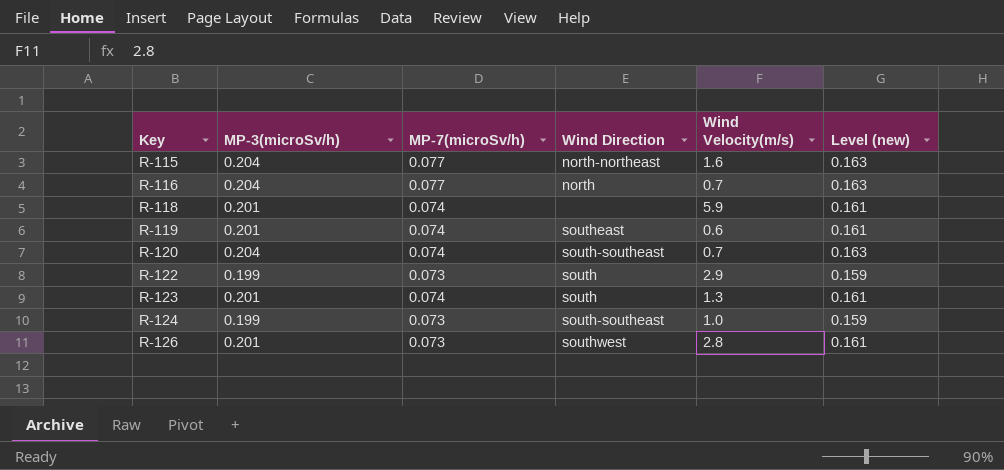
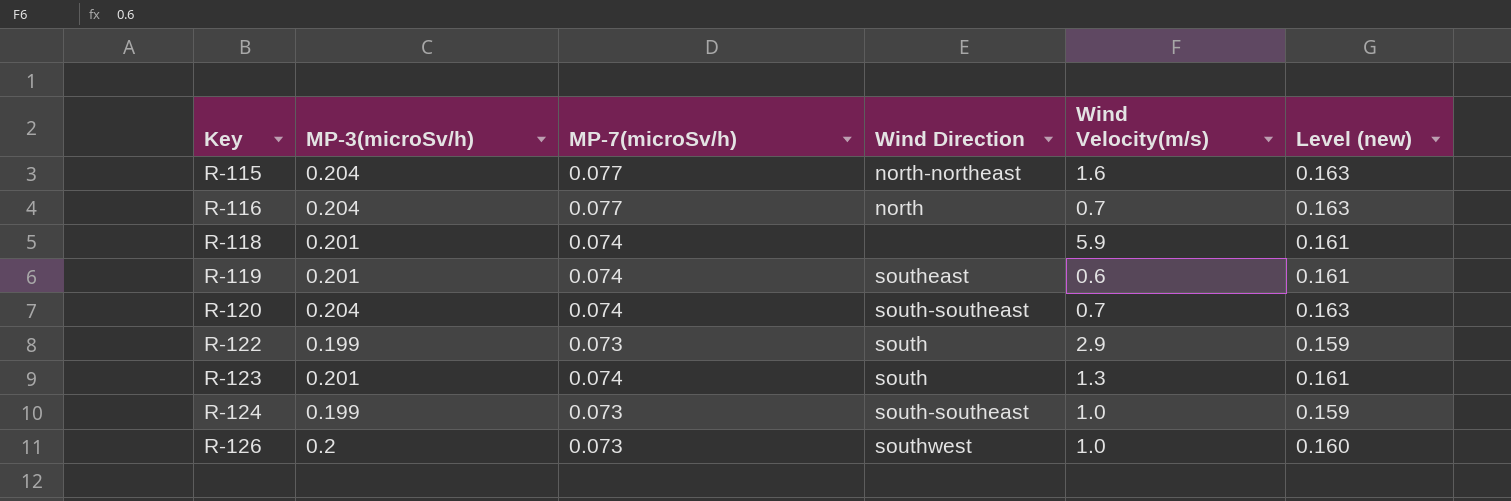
R-126 | MP-3(microSv/h): 0.201 -> 0.2
R-126 | Wind Velocity(m/s): 2.8 -> 1.0
R-126 | Level (new): 0.161 -> 0.160

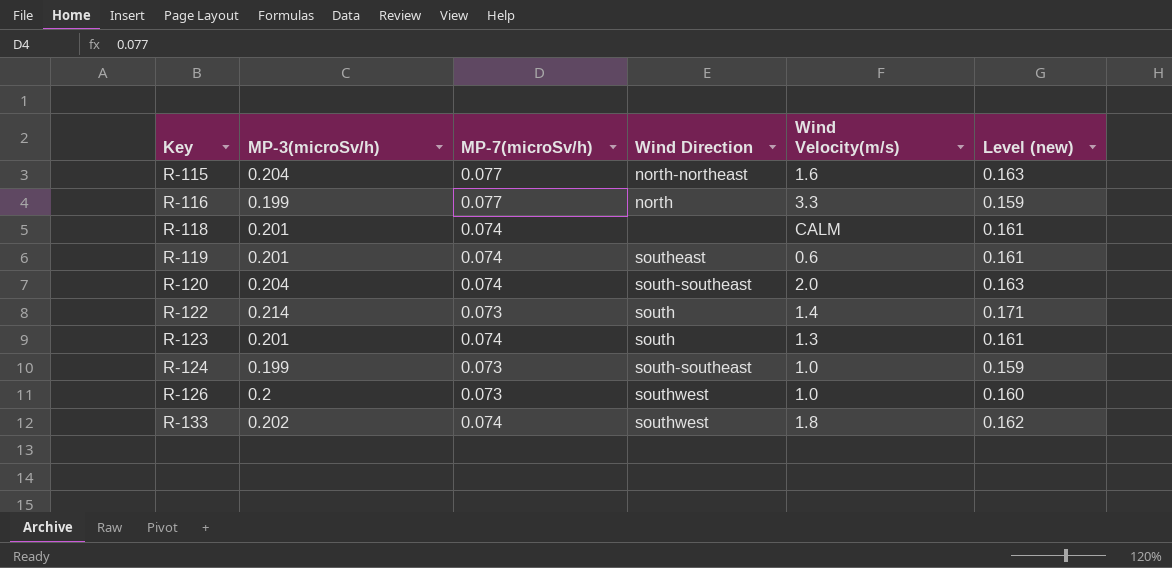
R-116 | MP-3(microSv/h): 0.204 -> 0.199
R-116 | Wind Velocity(m/s): 0.7 -> 3.3
R-116 | Level (new): 0.163 -> 0.159
R-118 | Wind Velocity(m/s): 5.9 -> CALM
R-120 | Wind Velocity(m/s): 0.7 -> 2.0
R-122 | MP-3(microSv/h): 0.199 -> 0.214
R-122 | Wind Velocity(m/s): 2.9 -> 1.4
R-122 | Level (new): 0.159 -> 0.171
row R-133: none -> 0.202 | 0.074 | southwest | 1.8 | 0.162

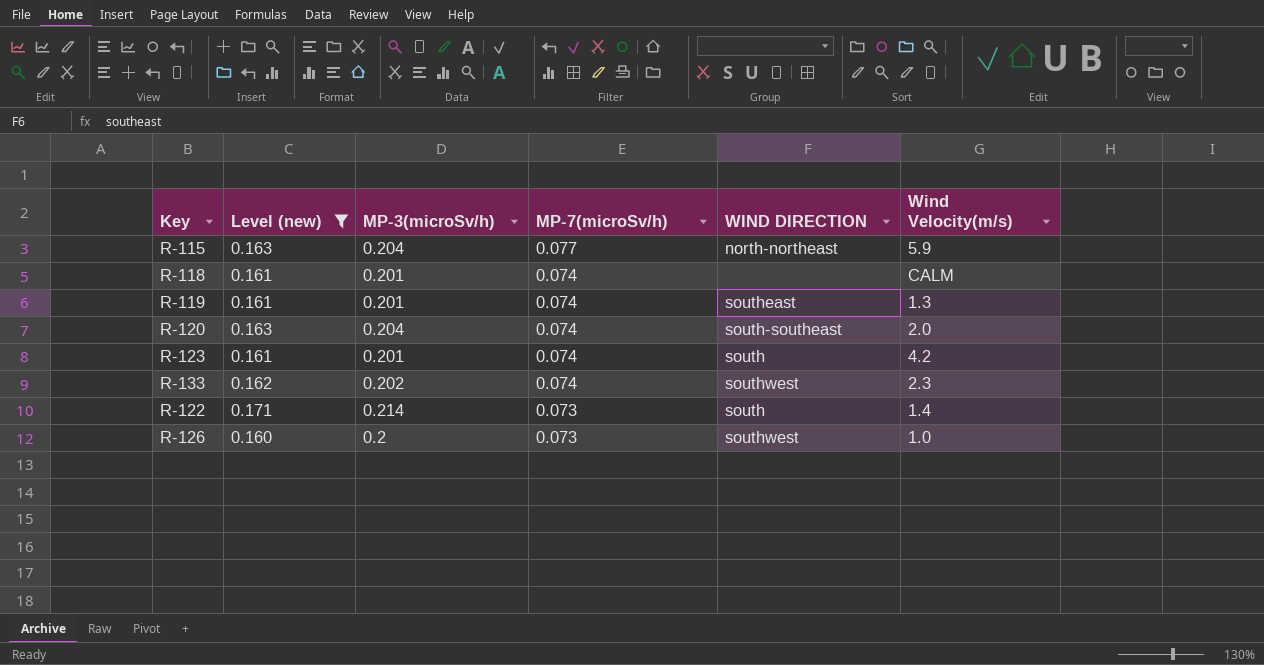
filter: none -> Level (new) != 0.159
row order: Key ascending -> MP-7(microSv/h) descending
column Level (new) | position: 6 -> 2
column name: Wind Direction -> WIND DIRECTION
R-115 | Wind Velocity(m/s): 1.6 -> 5.9
R-119 | Wind Velocity(m/s): 0.6 -> 1.3
R-123 | Wind Velocity(m/s): 1.3 -> 4.2
R-133 | Wind Velocity(m/s): 1.8 -> 2.3

